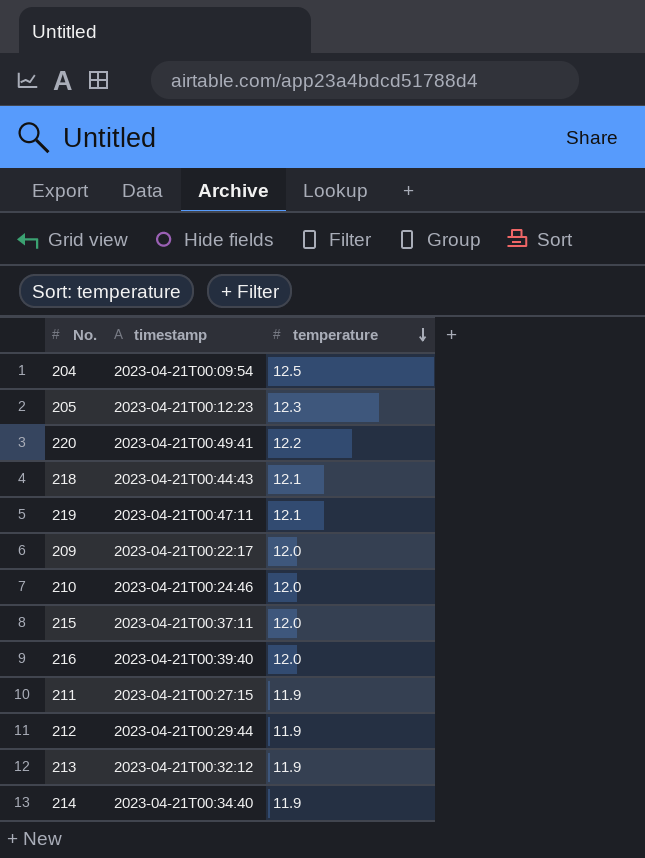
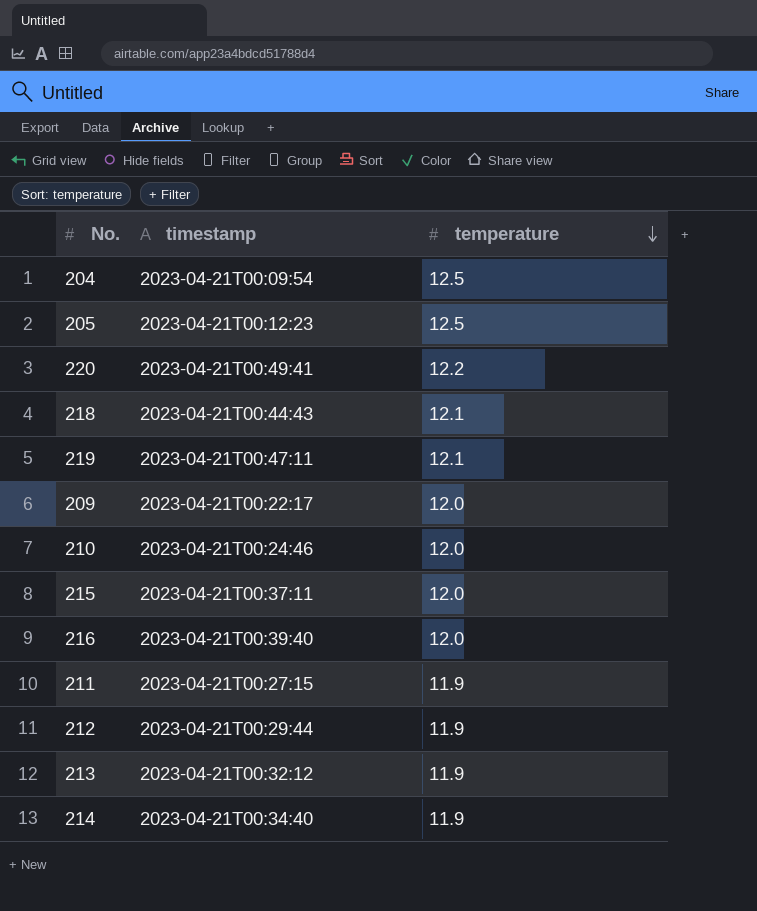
205 | temperature: 12.3 -> 12.5

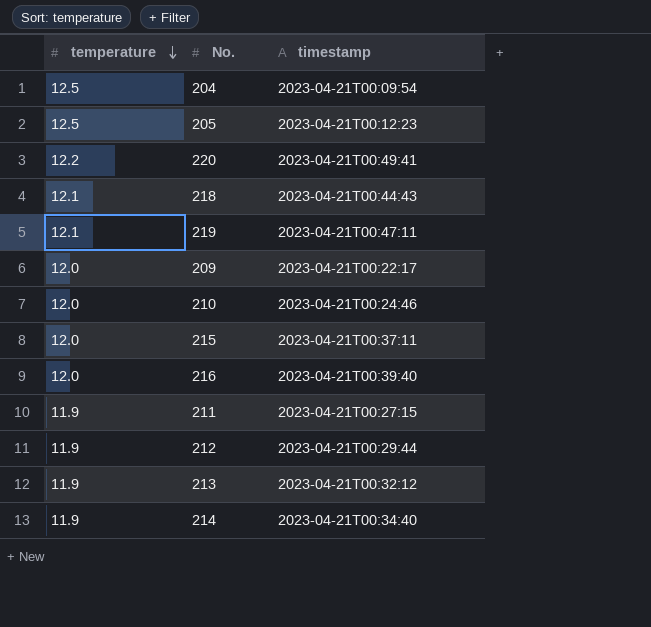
column temperature | position: 3 -> 1

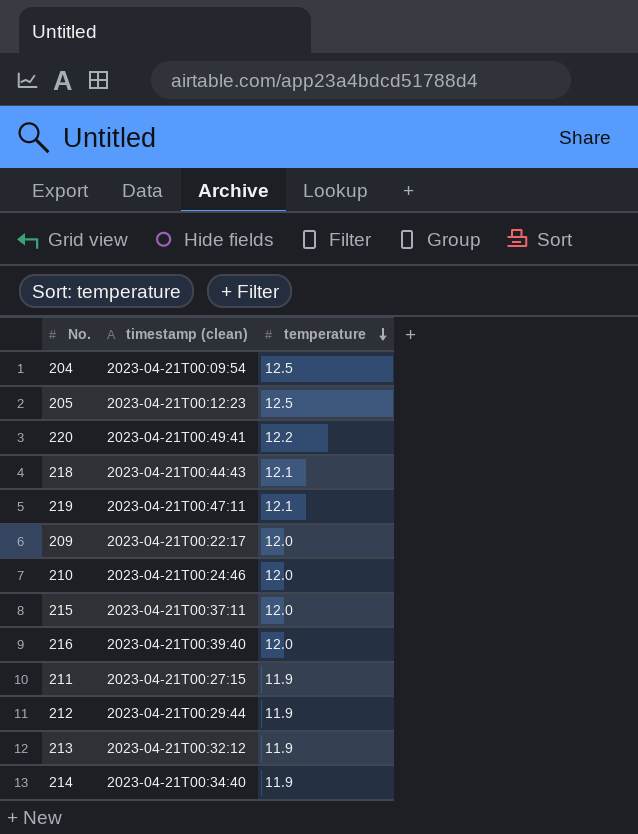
column name: timestamp -> timestamp (clean)
column temperature | position: 1 -> 3

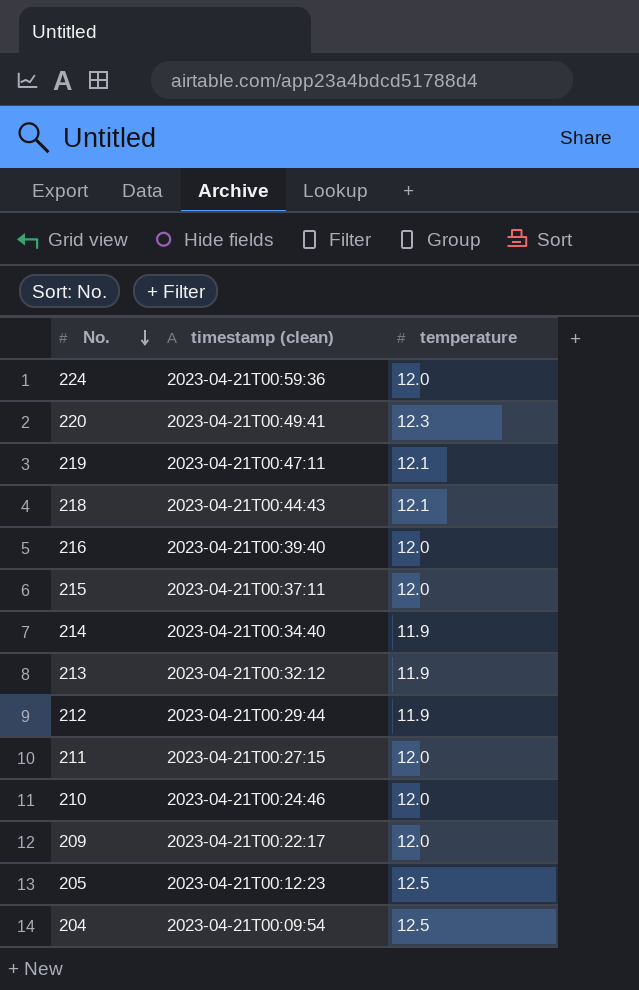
row order: temperature descending -> No. descending
row 224: none -> 2023-04-21T00:59:36 | 12.0
220 | temperature: 12.2 -> 12.3
211 | temperature: 11.9 -> 12.0

